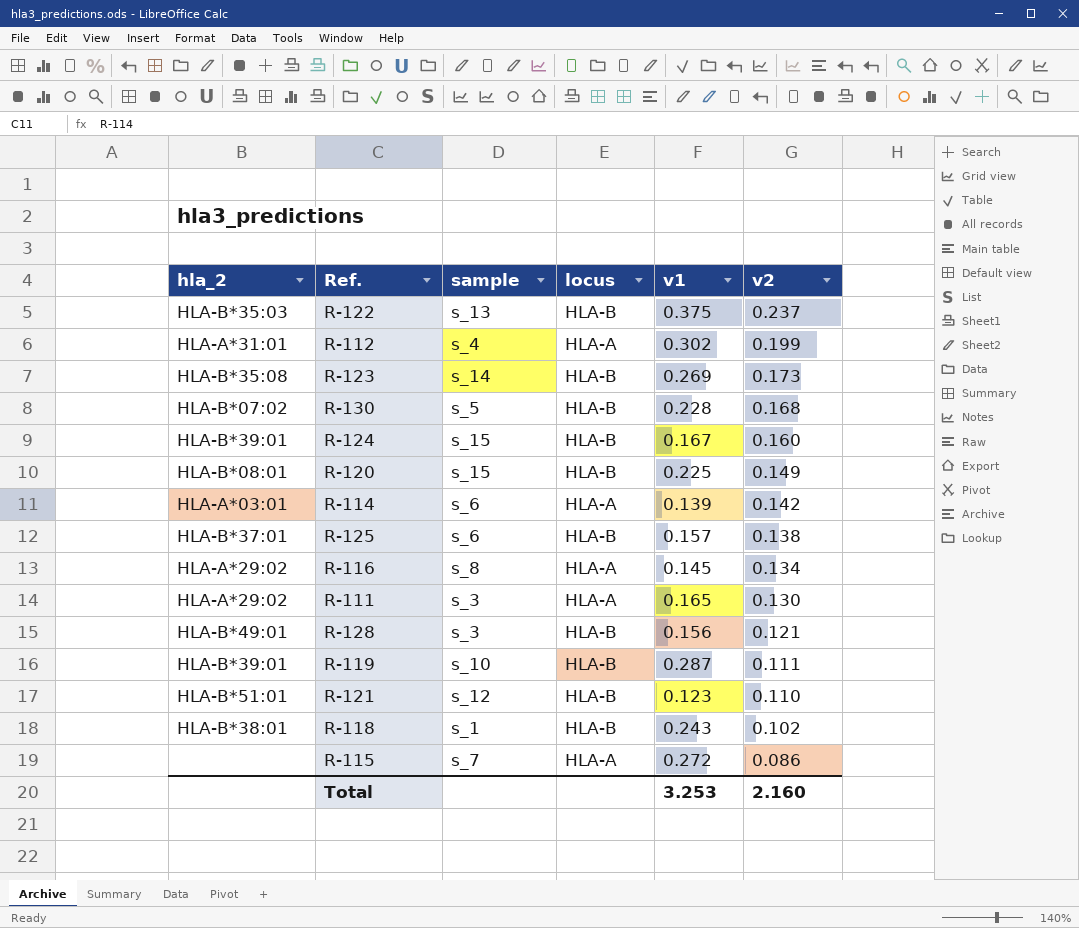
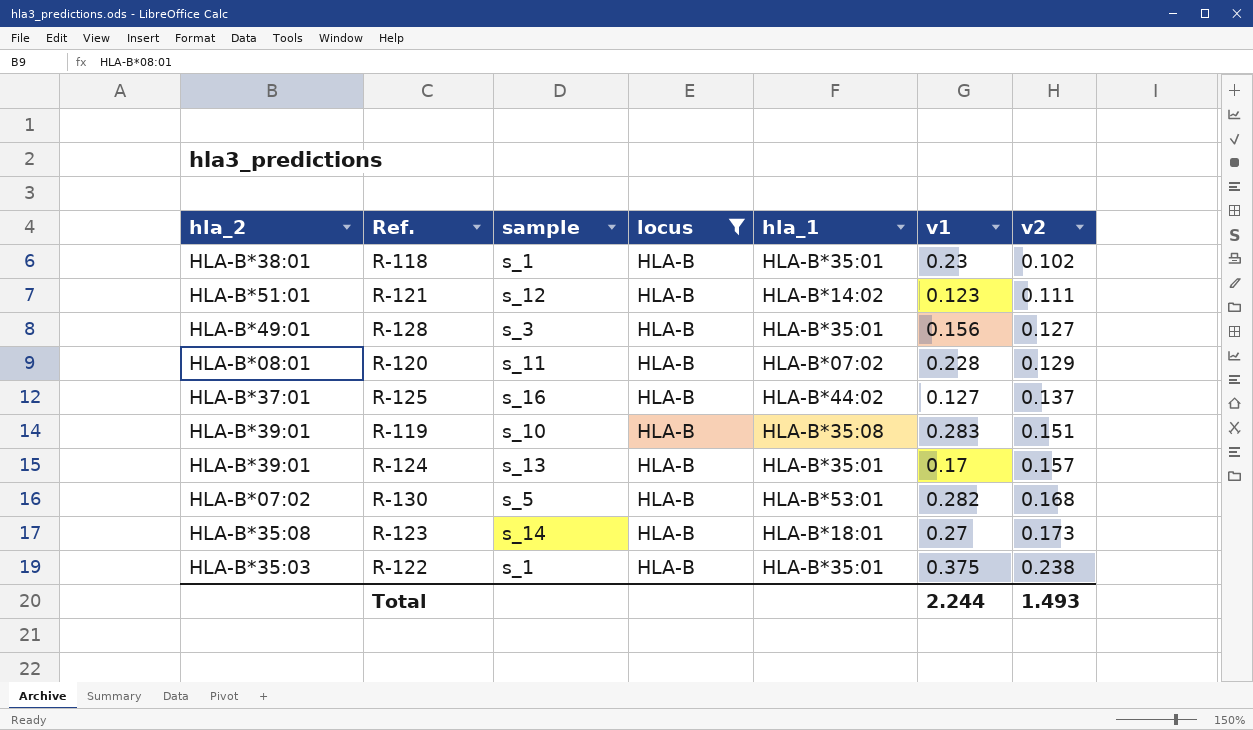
filter: none -> locus = HLA-B
row order: v2 descending -> v2 ascending
column hla_1 | position: none -> 5
R-118 | v1: 0.243 -> 0.23
R-121 | v2: 0.110 -> 0.111
R-128 | v2: 0.121 -> 0.127
R-120 | sample: s_15 -> s_11
R-120 | v1: 0.225 -> 0.228
R-120 | v2: 0.149 -> 0.129
R-125 | sample: s_6 -> s_16
R-125 | v1: 0.157 -> 0.127
R-125 | v2: 0.138 -> 0.137
R-119 | v1: 0.287 -> 0.283
R-119 | v2: 0.111 -> 0.151
R-124 | sample: s_15 -> s_13
R-124 | v1: 0.167 -> 0.17
R-124 | v2: 0.160 -> 0.157
R-130 | v1: 0.228 -> 0.282
R-123 | v1: 0.269 -> 0.27
R-122 | sample: s_13 -> s_1
R-122 | v2: 0.237 -> 0.238
Total | v1: 3.253 -> 2.244
Total | v2: 2.160 -> 1.493

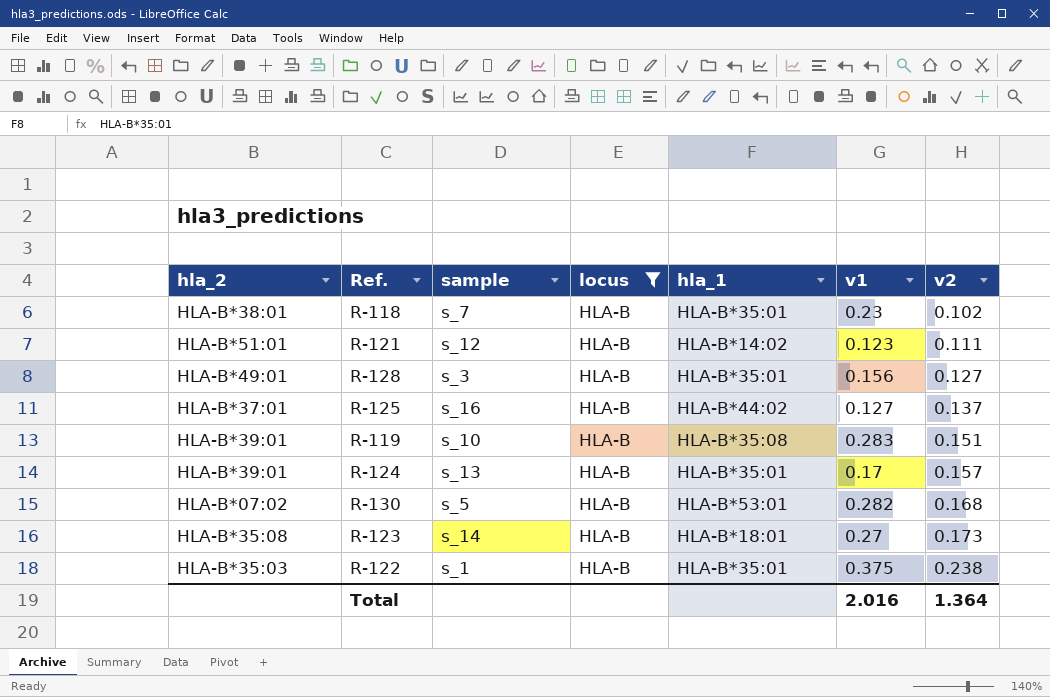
row R-120: HLA-B*08:01 | s_11 | HLA-B | HLA-B*07:02 | 0.228 | 0.129 -> none
R-118 | sample: s_1 -> s_7
Total | v1: 2.244 -> 2.016
Total | v2: 1.493 -> 1.364

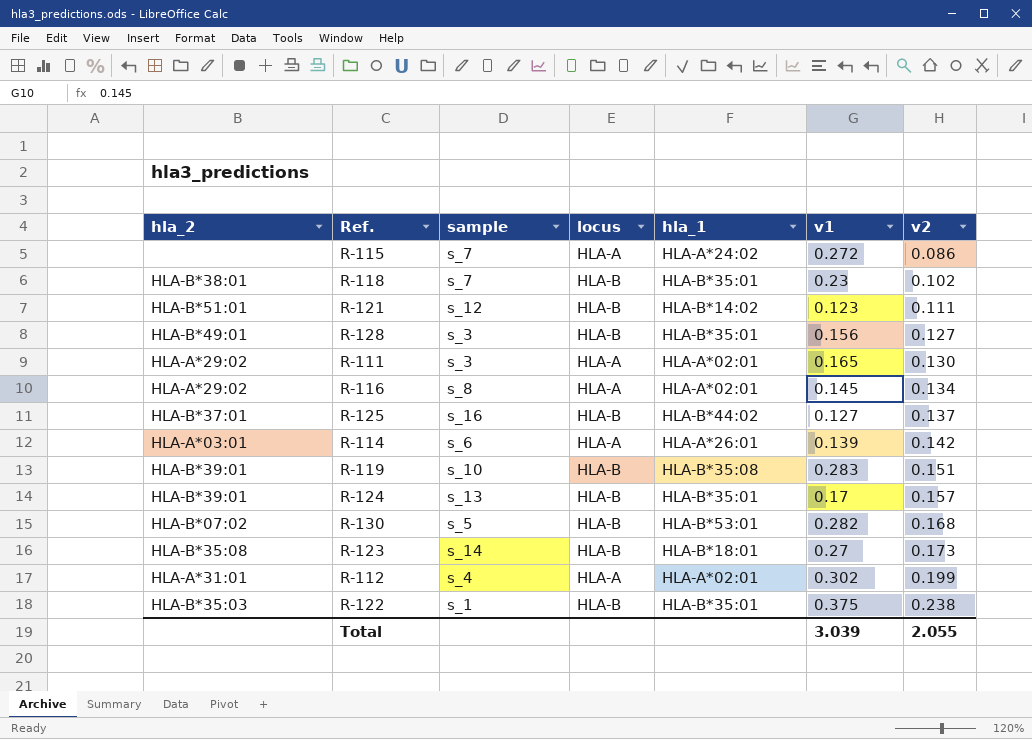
filter: locus = HLA-B -> none
Total | v1: 2.016 -> 3.039
Total | v2: 1.364 -> 2.055

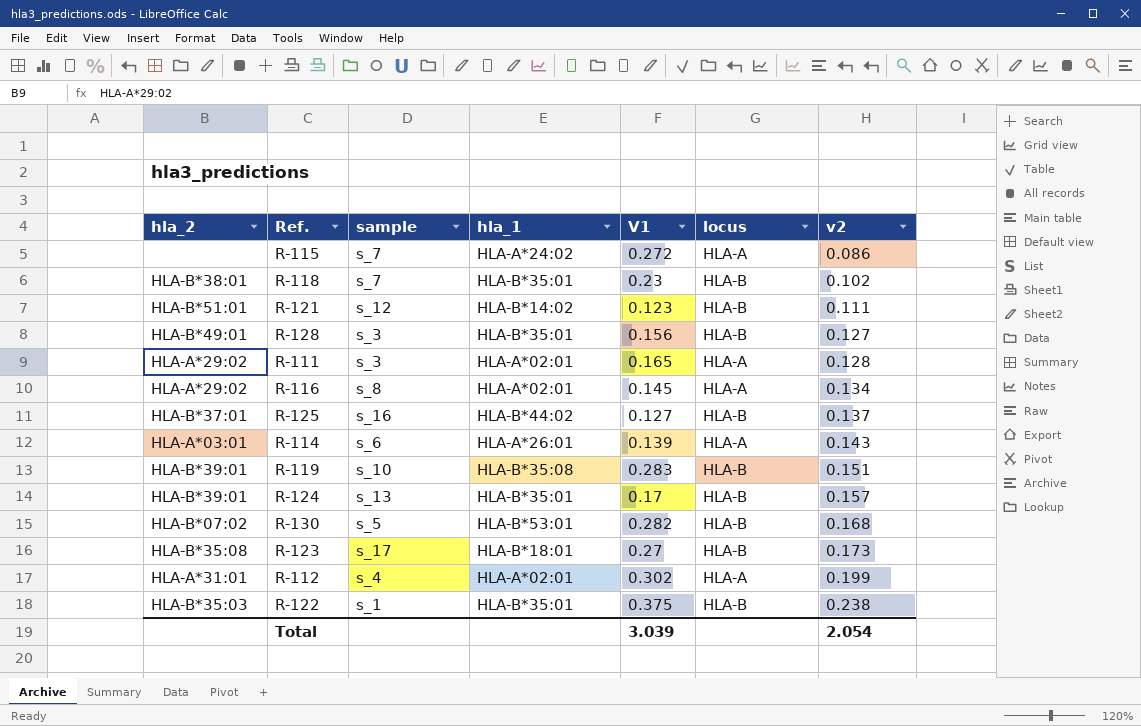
column name: v1 -> V1
column locus | position: 4 -> 6
R-111 | v2: 0.130 -> 0.128
R-114 | v2: 0.142 -> 0.143
R-123 | sample: s_14 -> s_17
Total | v2: 2.055 -> 2.054

